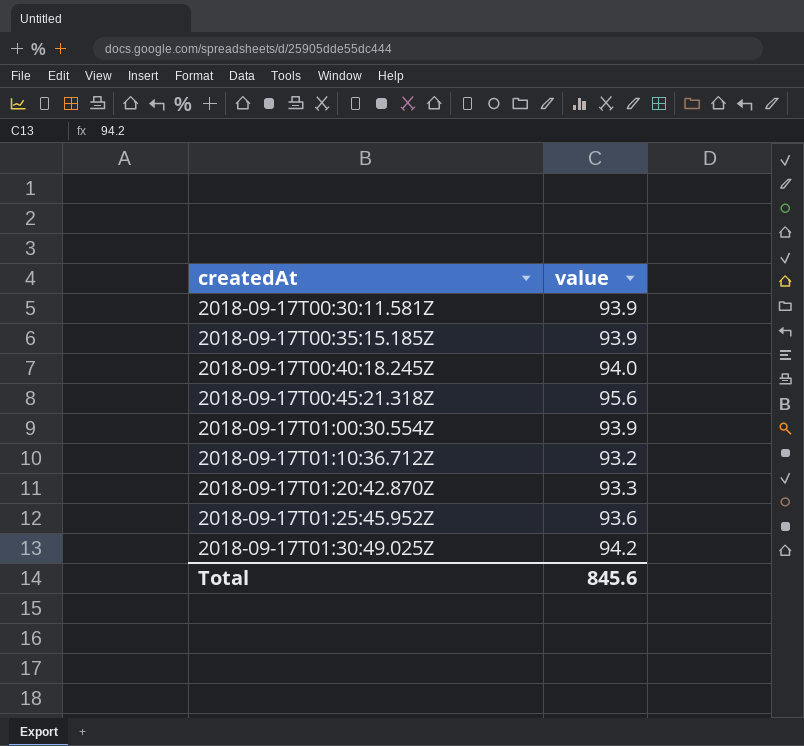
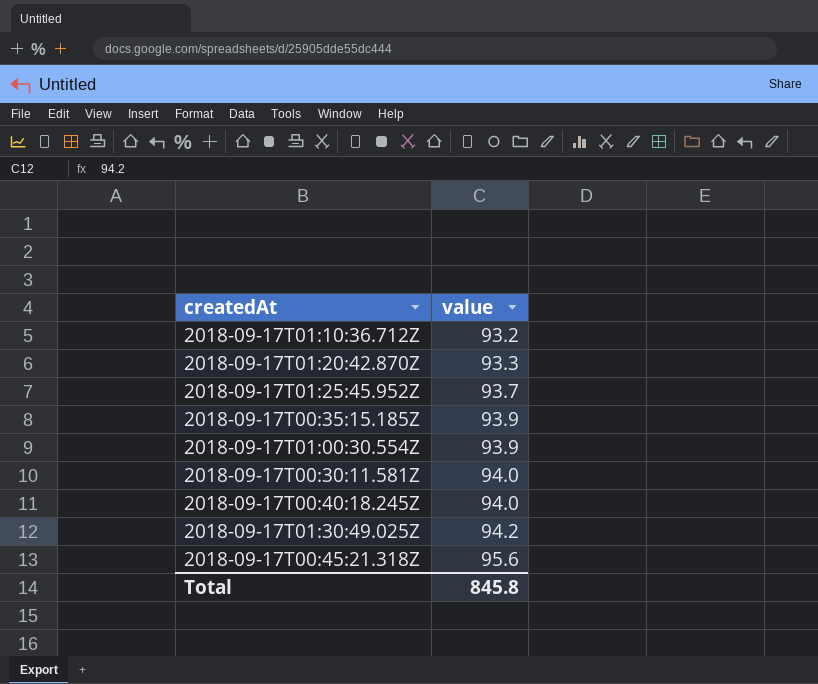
row order: createdAt ascending -> value ascending
2018-09-17T01:25:45.952Z | value: 93.6 -> 93.7
2018-09-17T00:30:11.581Z | value: 93.9 -> 94.0
Total | value: 845.6 -> 845.8

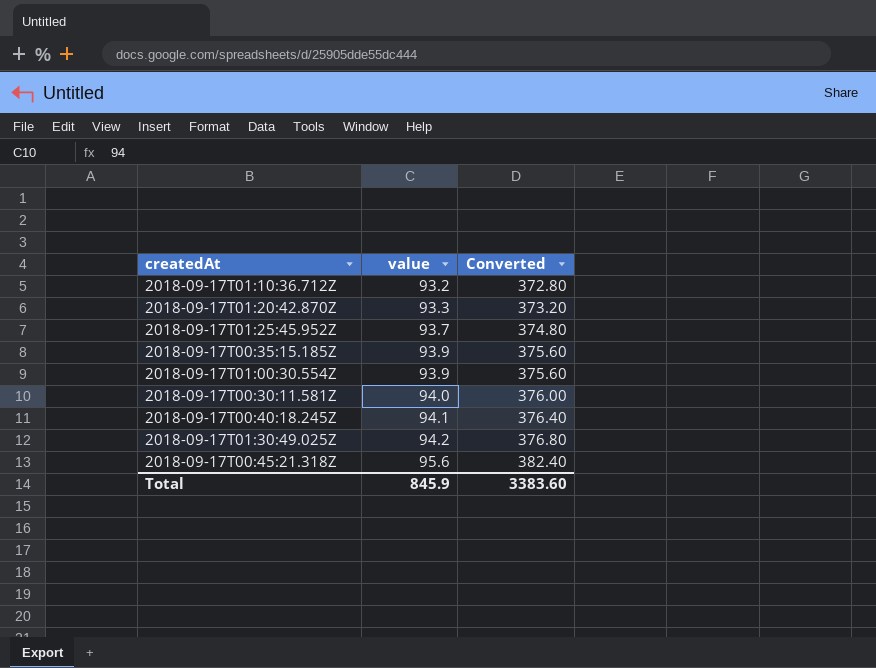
column Converted | formula: none -> [value] * 4
2018-09-17T00:40:18.245Z | value: 94.0 -> 94.1
Total | value: 845.8 -> 845.9

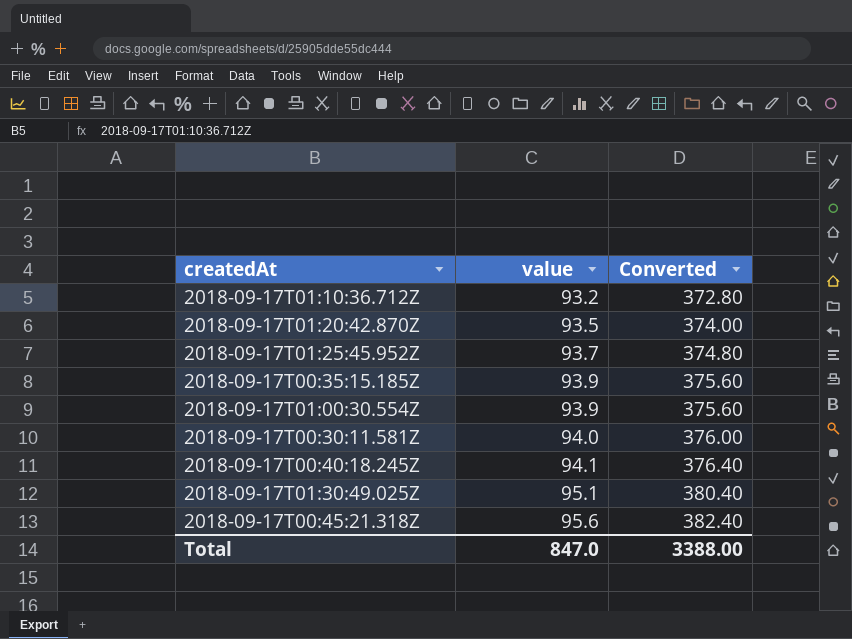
2018-09-17T01:20:42.870Z | value: 93.3 -> 93.5
2018-09-17T01:20:42.870Z | Converted: 373.20 -> 374.00
2018-09-17T01:30:49.025Z | value: 94.2 -> 95.1
2018-09-17T01:30:49.025Z | Converted: 376.80 -> 380.40
Total | value: 845.9 -> 847.0
Total | Converted: 3383.60 -> 3388.00

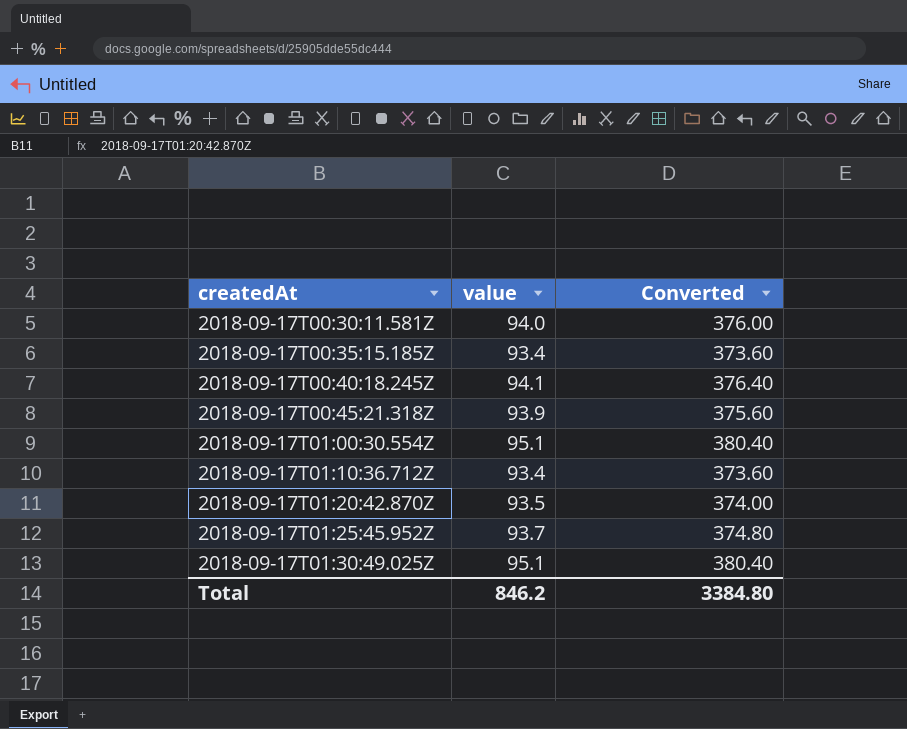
row order: value ascending -> createdAt ascending
2018-09-17T00:35:15.185Z | value: 93.9 -> 93.4
2018-09-17T00:35:15.185Z | Converted: 375.60 -> 373.60
2018-09-17T00:45:21.318Z | value: 95.6 -> 93.9
2018-09-17T00:45:21.318Z | Converted: 382.40 -> 375.60
2018-09-17T01:00:30.554Z | value: 93.9 -> 95.1
2018-09-17T01:00:30.554Z | Converted: 375.60 -> 380.40
2018-09-17T01:10:36.712Z | value: 93.2 -> 93.4
2018-09-17T01:10:36.712Z | Converted: 372.80 -> 373.60
Total | value: 847.0 -> 846.2
Total | Converted: 3388.00 -> 3384.80

